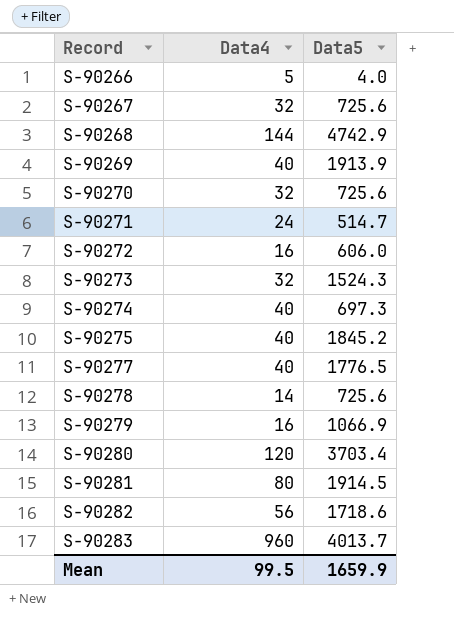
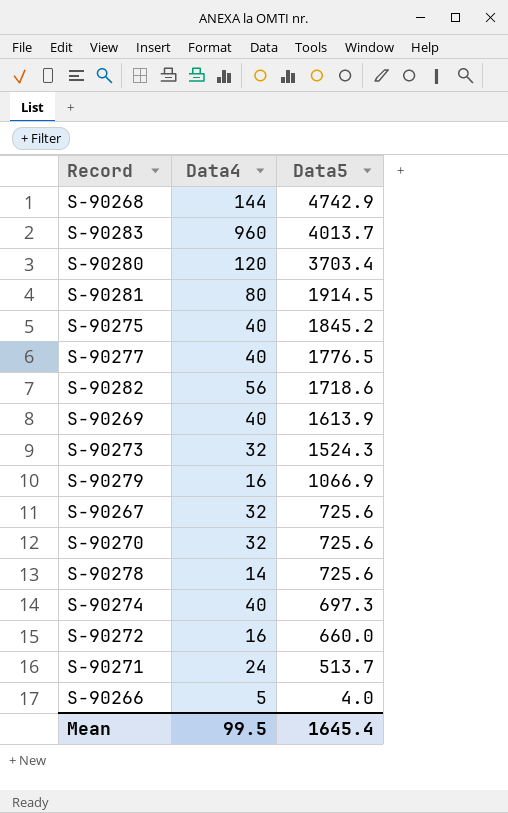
row order: Record ascending -> Data5 descending
S-90269 | Data5: 1913.9 -> 1613.9
S-90272 | Data5: 606.0 -> 660.0
S-90271 | Data5: 514.7 -> 513.7
Mean | Data5: 1659.9 -> 1645.4

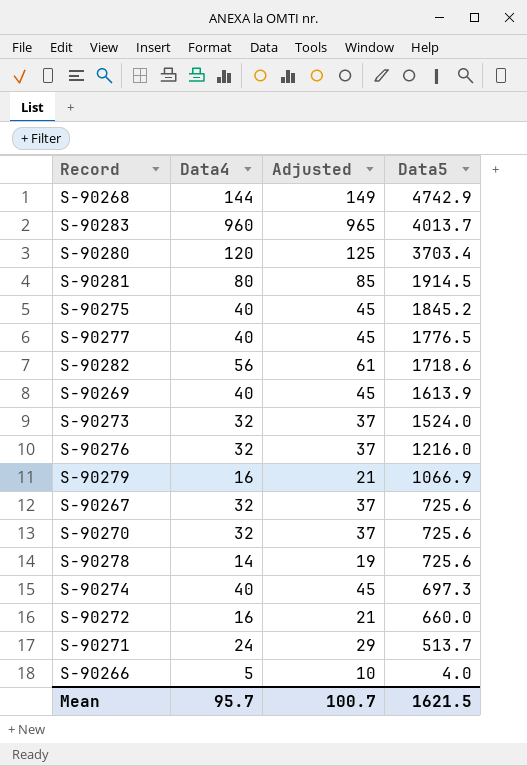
column Adjusted | formula: none -> [Data4] + 5
S-90273 | Data5: 1524.3 -> 1524.0
row S-90276: none -> 32 | 37 | 1216.0
Mean | Data4: 99.5 -> 95.7
Mean | Data5: 1645.4 -> 1621.5

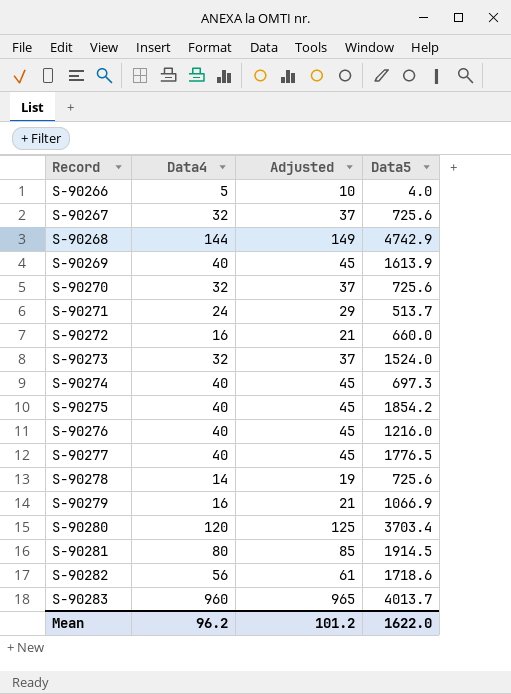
row order: Data5 descending -> Record ascending
S-90275 | Data5: 1845.2 -> 1854.2
S-90276 | Data4: 32 -> 40
S-90276 | Adjusted: 37 -> 45
Mean | Data4: 95.7 -> 96.2
Mean | Adjusted: 100.7 -> 101.2
Mean | Data5: 1621.5 -> 1622.0

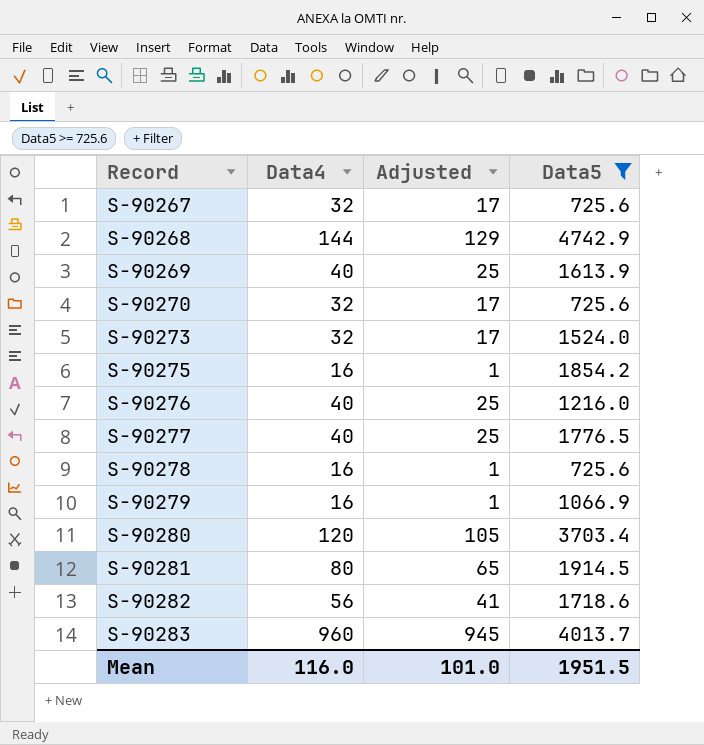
filter: none -> Data5 >= 725.6
column Adjusted | formula: [Data4] + 5 -> [Data4] - 15
S-90275 | Data4: 40 -> 16
S-90278 | Data4: 14 -> 16
Mean | Data4: 96.2 -> 116.0
Mean | Adjusted: 101.2 -> 101.0
Mean | Data5: 1622.0 -> 1951.5

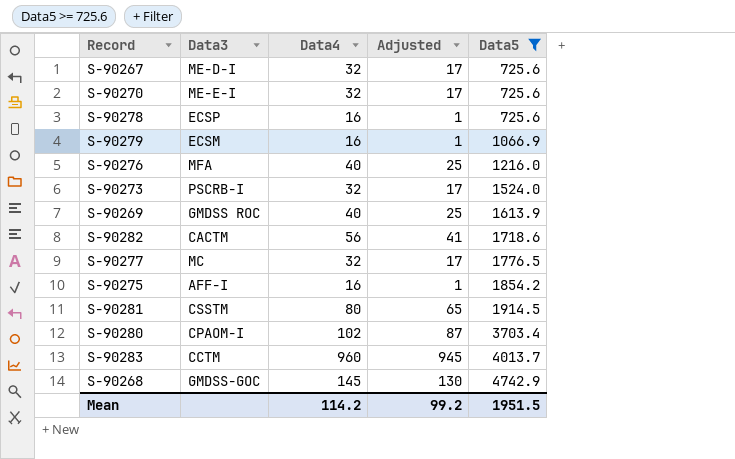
row order: Record ascending -> Data5 ascending
column Data3 | position: none -> 2
S-90277 | Data4: 40 -> 32
S-90277 | Adjusted: 25 -> 17
S-90280 | Data4: 120 -> 102
S-90280 | Adjusted: 105 -> 87
S-90268 | Data4: 144 -> 145
S-90268 | Adjusted: 129 -> 130
Mean | Data4: 116.0 -> 114.2
Mean | Adjusted: 101.0 -> 99.2

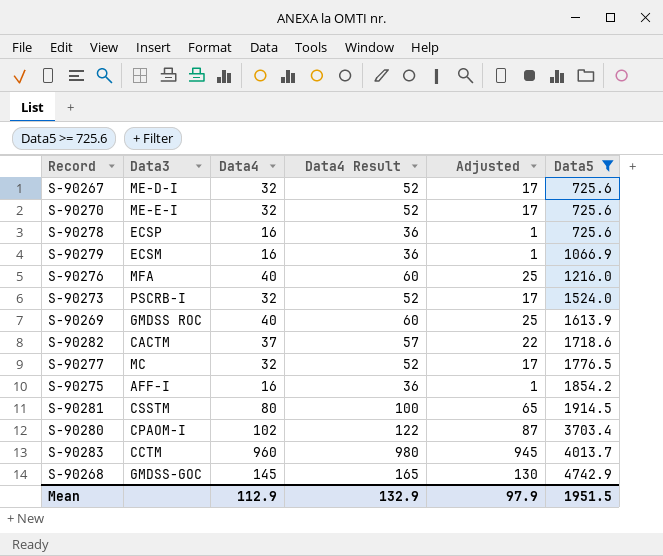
column Data4 Result | formula: none -> [Data4] + 20
S-90282 | Data4: 56 -> 37
S-90282 | Adjusted: 41 -> 22
Mean | Data4: 114.2 -> 112.9
Mean | Adjusted: 99.2 -> 97.9

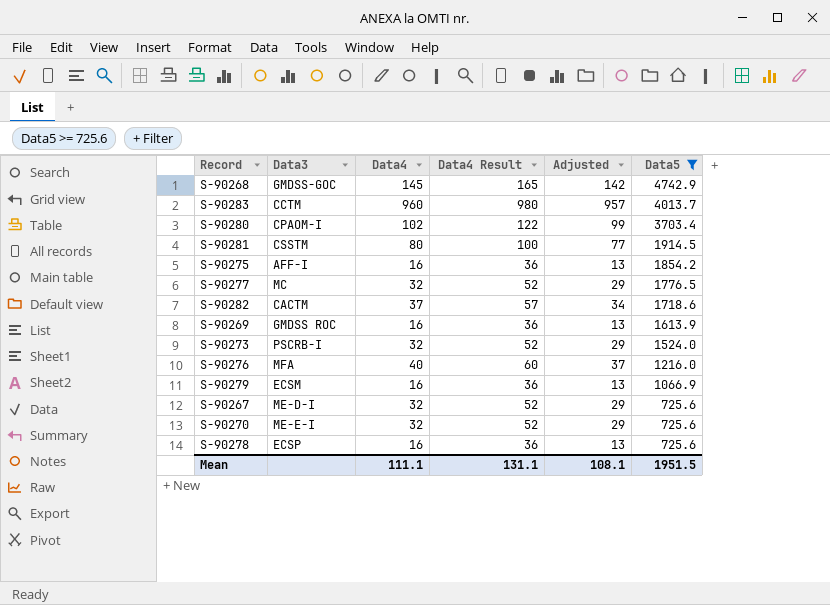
row order: Data5 ascending -> Data5 descending
column Adjusted | formula: [Data4] - 15 -> [Data4] - 3
S-90269 | Data4: 40 -> 16
S-90269 | Data4 Result: 60 -> 36
Mean | Data4: 112.9 -> 111.1
Mean | Data4 Result: 132.9 -> 131.1
Mean | Adjusted: 97.9 -> 108.1

